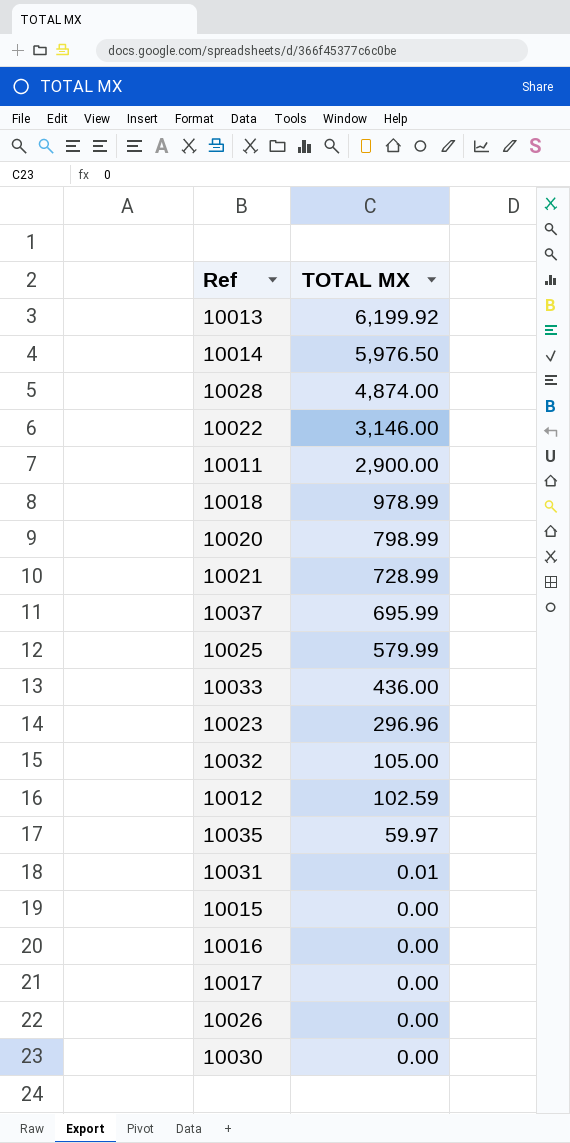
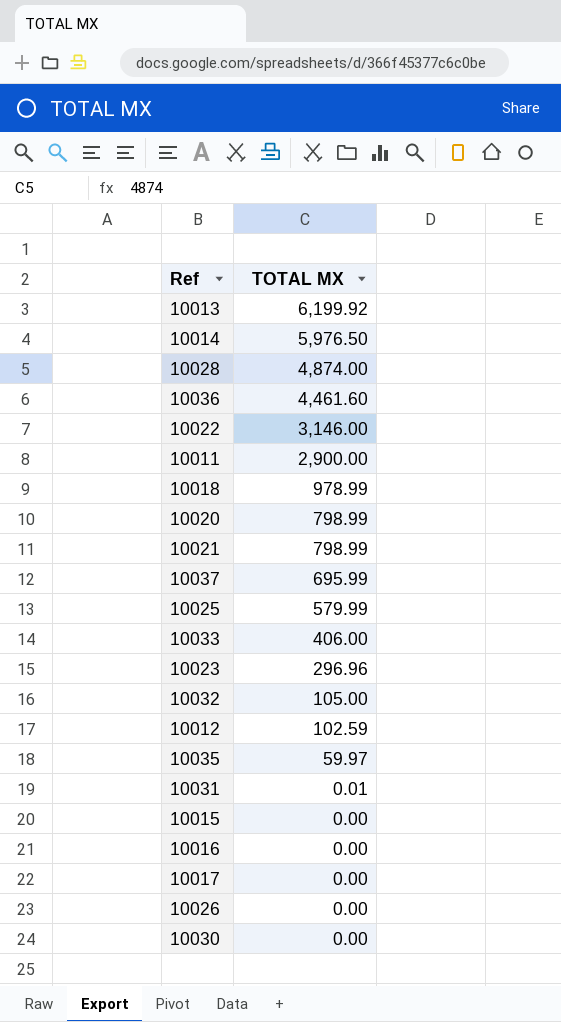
row 10036: none -> 4,461.60
10021 | TOTAL MX: 728.99 -> 798.99
10033 | TOTAL MX: 436.00 -> 406.00

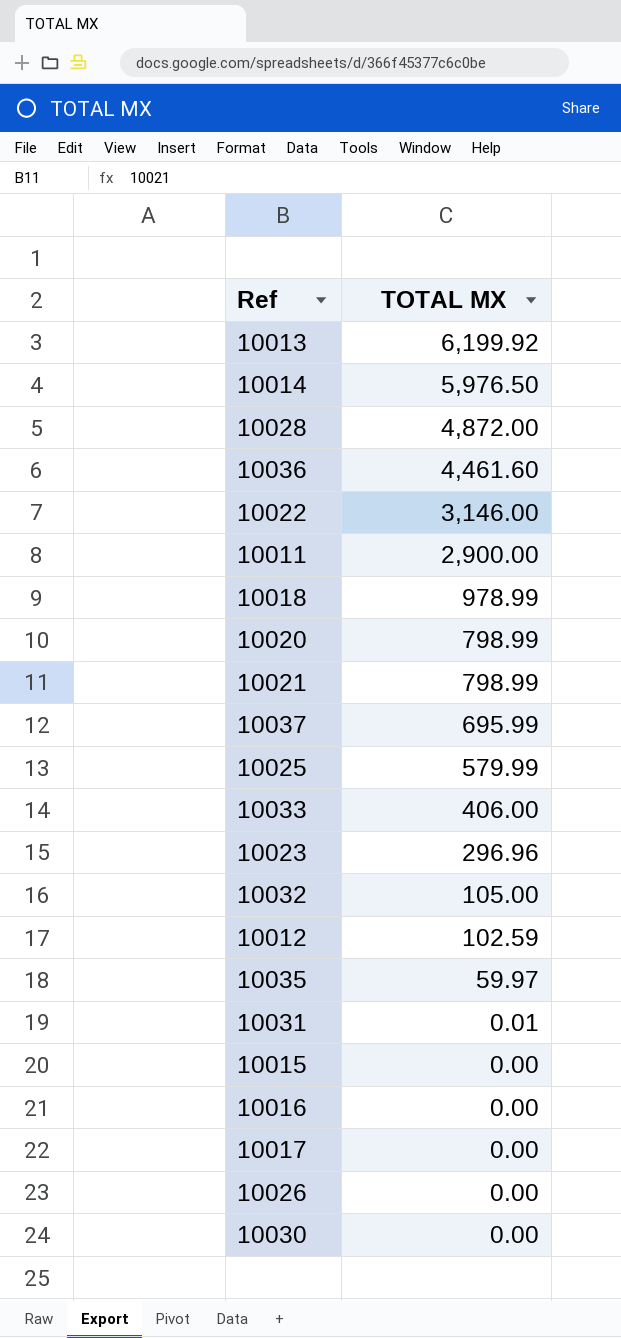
10028 | TOTAL MX: 4,874.00 -> 4,872.00

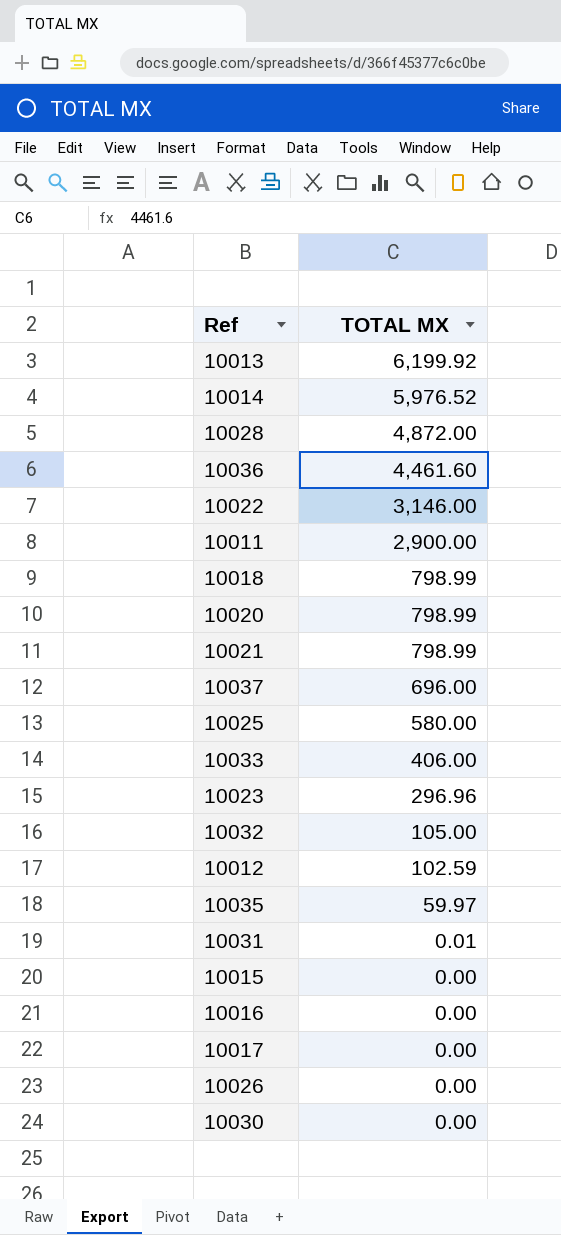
10014 | TOTAL MX: 5,976.50 -> 5,976.52
10018 | TOTAL MX: 978.99 -> 798.99
10037 | TOTAL MX: 695.99 -> 696.00
10025 | TOTAL MX: 579.99 -> 580.00

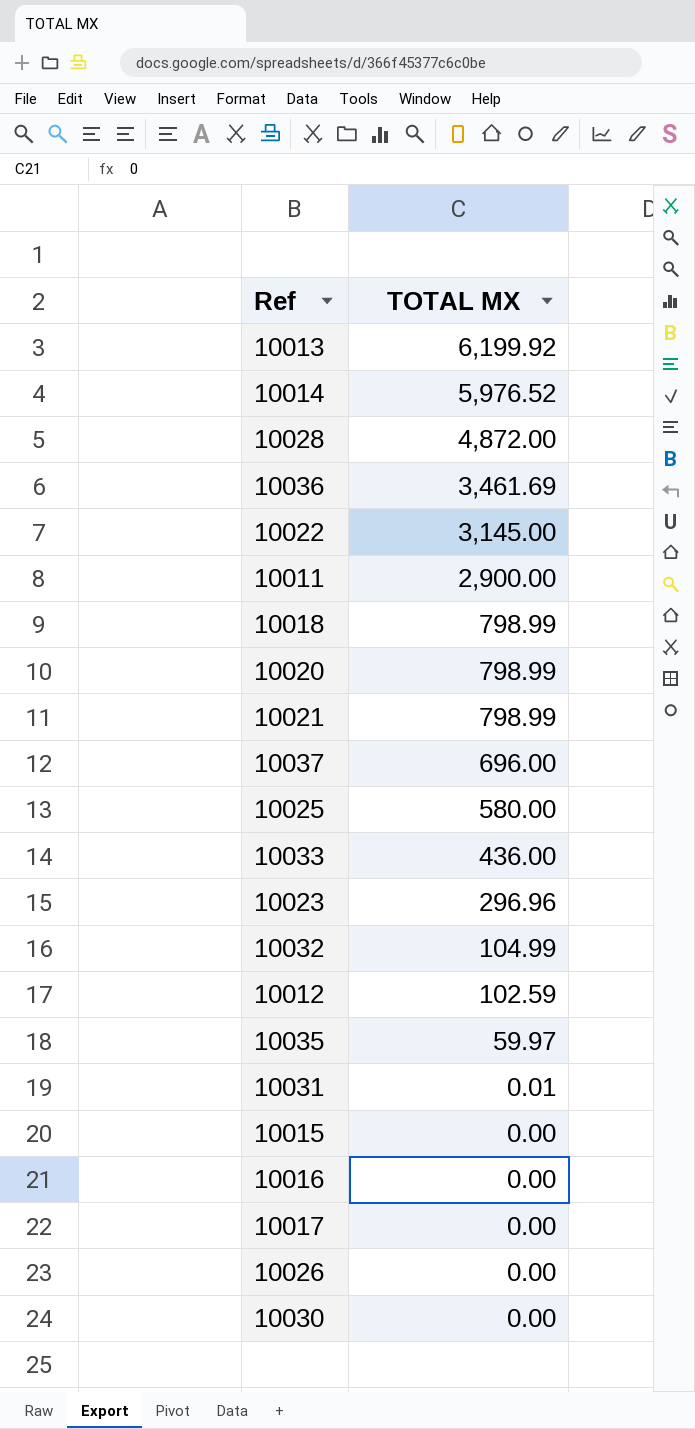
10036 | TOTAL MX: 4,461.60 -> 3,461.69
10022 | TOTAL MX: 3,146.00 -> 3,145.00
10033 | TOTAL MX: 406.00 -> 436.00
10032 | TOTAL MX: 105.00 -> 104.99

